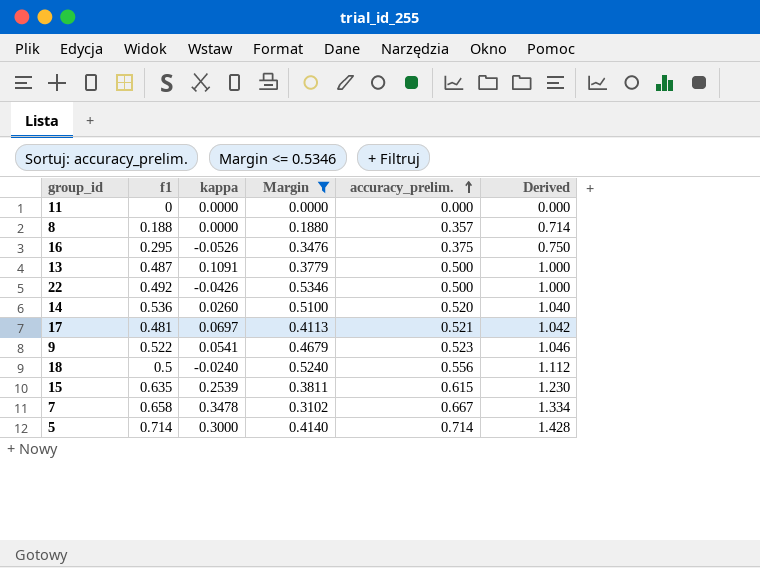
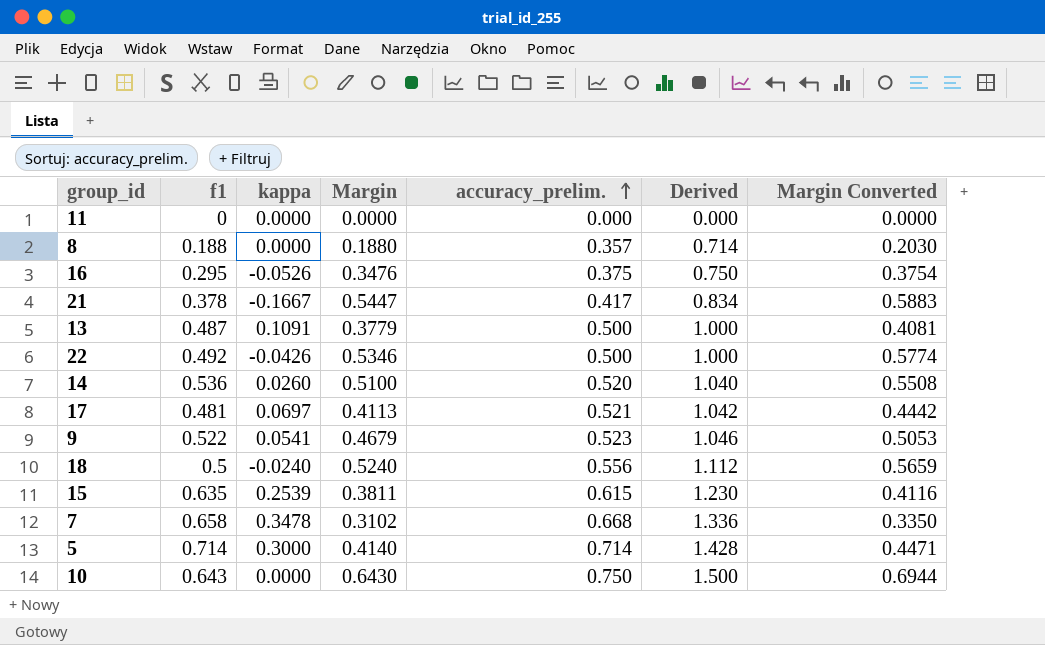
filter: Margin <= 0.5346 -> none
column Margin Converted | formula: none -> [Margin] * 1.08
7 | accuracy_prelim.: 0.667 -> 0.668
7 | Derived: 1.334 -> 1.336

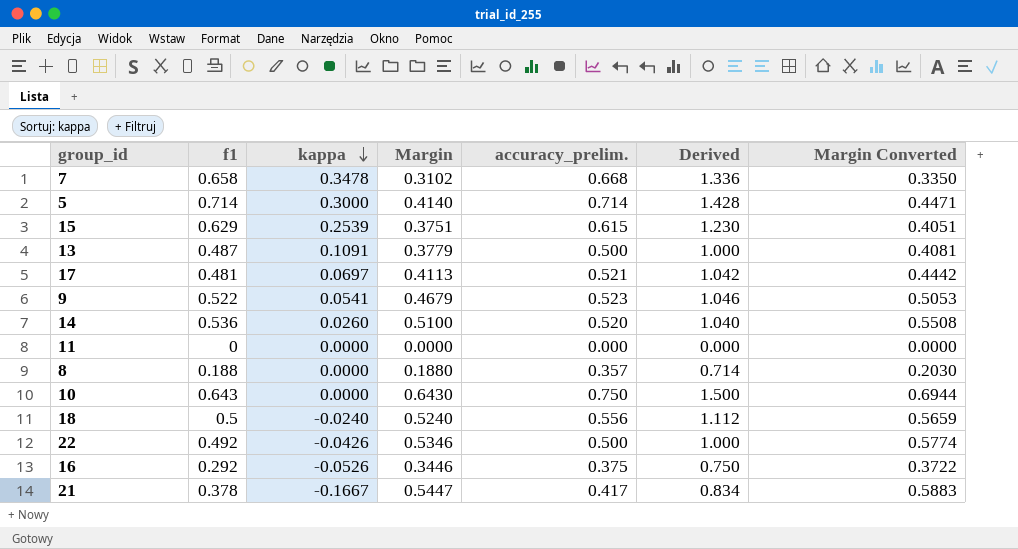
row order: accuracy_prelim. ascending -> kappa descending
15 | f1: 0.635 -> 0.629
15 | Margin: 0.3811 -> 0.3751
15 | Margin Converted: 0.4116 -> 0.4051
16 | f1: 0.295 -> 0.292
16 | Margin: 0.3476 -> 0.3446
16 | Margin Converted: 0.3754 -> 0.3722

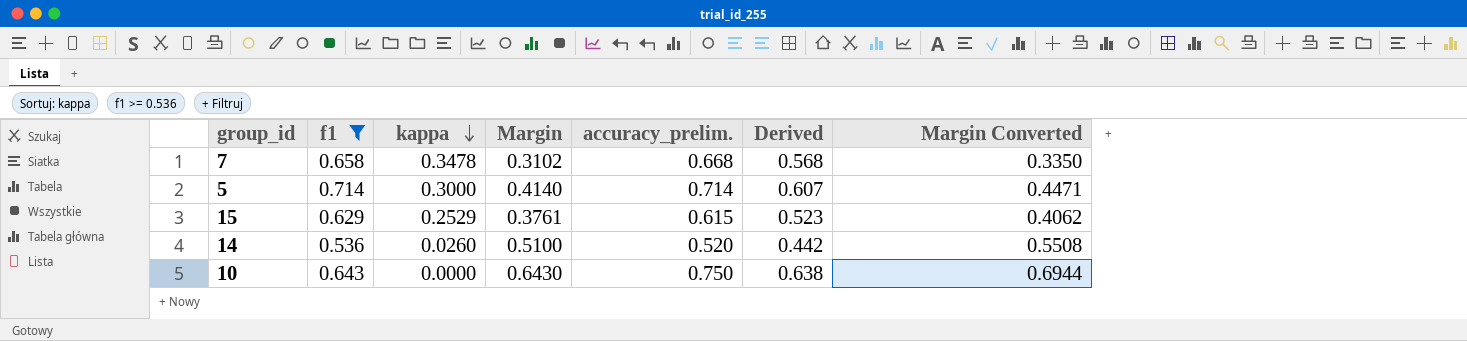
filter: none -> f1 >= 0.536
column Derived | formula: [accuracy_prelim.] * 2 -> [accuracy_prelim.] * 0.85
15 | kappa: 0.2539 -> 0.2529
15 | Margin: 0.3751 -> 0.3761
15 | Margin Converted: 0.4051 -> 0.4062

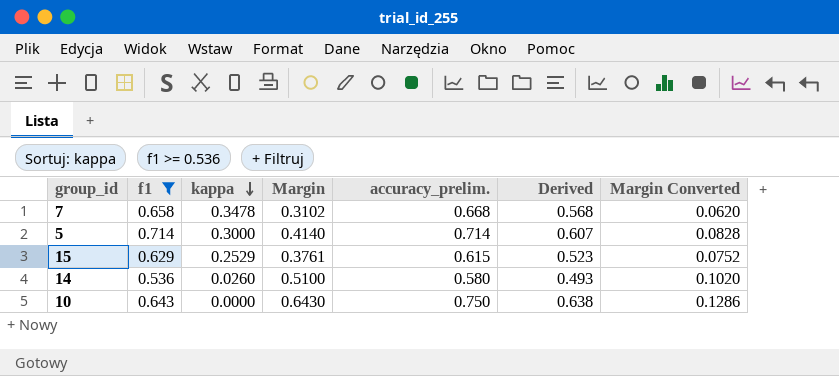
column Margin Converted | formula: [Margin] * 1.08 -> [Margin] * 0.2
14 | accuracy_prelim.: 0.520 -> 0.580
14 | Derived: 0.442 -> 0.493

